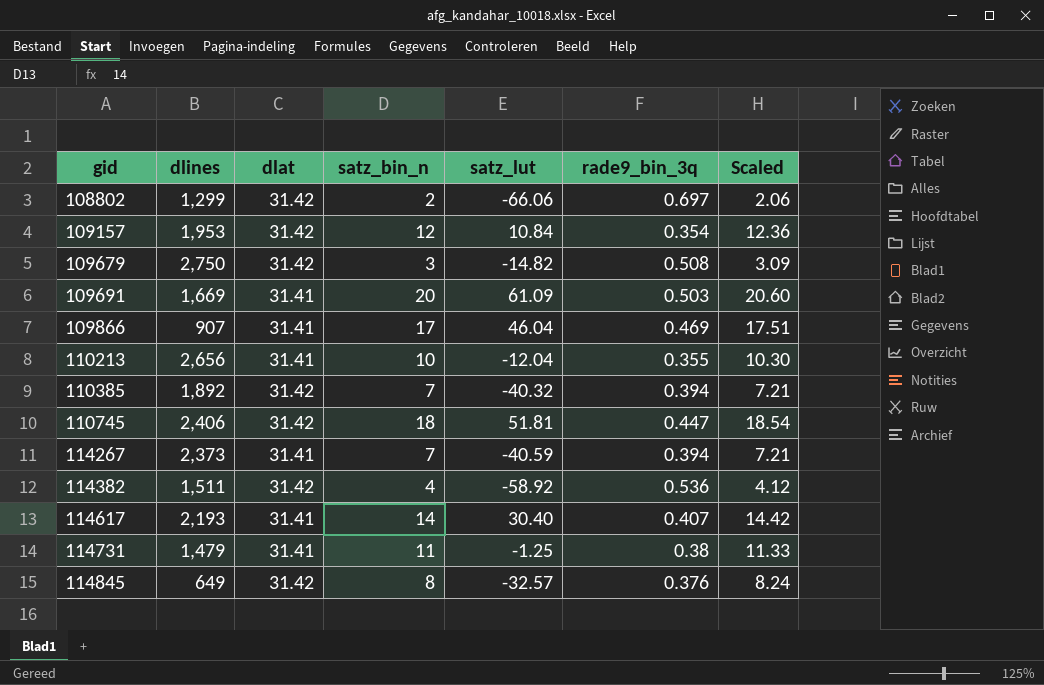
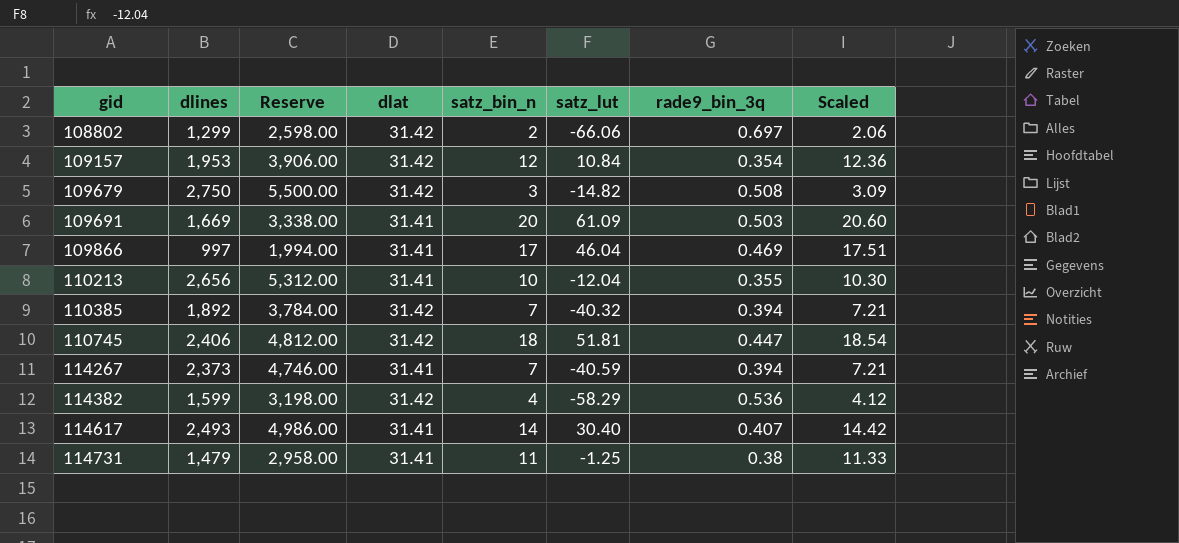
column Reserve | formula: none -> [dlines] * 2
row 114845: 649 | 31.42 | 8 | -32.57 | 0.376 | 8.24 -> none
109866 | dlines: 907 -> 997
114382 | dlines: 1,511 -> 1,599
114382 | satz_lut: -58.92 -> -58.29
114617 | dlines: 2,193 -> 2,493

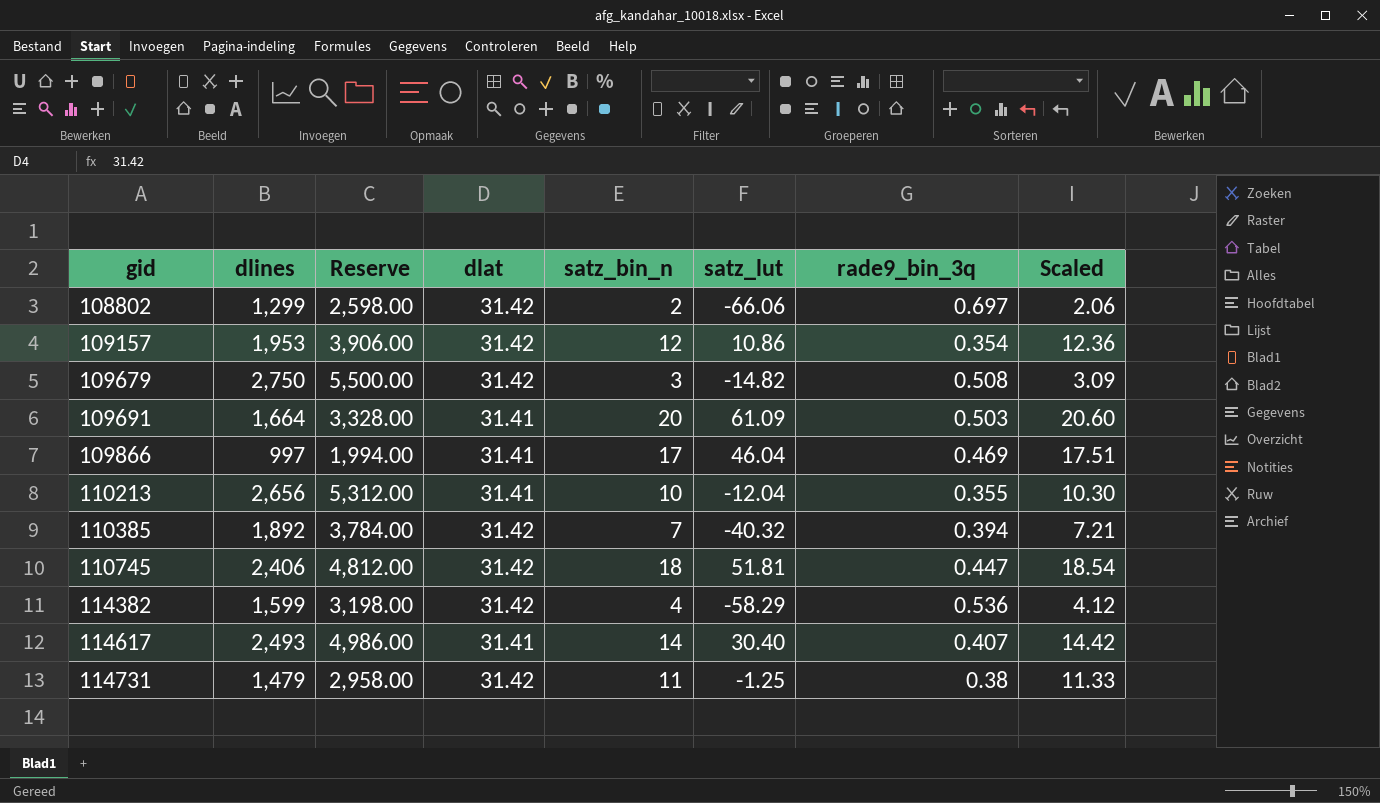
row 114267: 2,373 | 4,746.00 | 31.41 | 7 | -40.59 | 0.394 | 7.21 -> none
109157 | satz_lut: 10.84 -> 10.86
109691 | dlines: 1,669 -> 1,664
109691 | Reserve: 3,338.00 -> 3,328.00
114731 | dlat: 31.41 -> 31.42

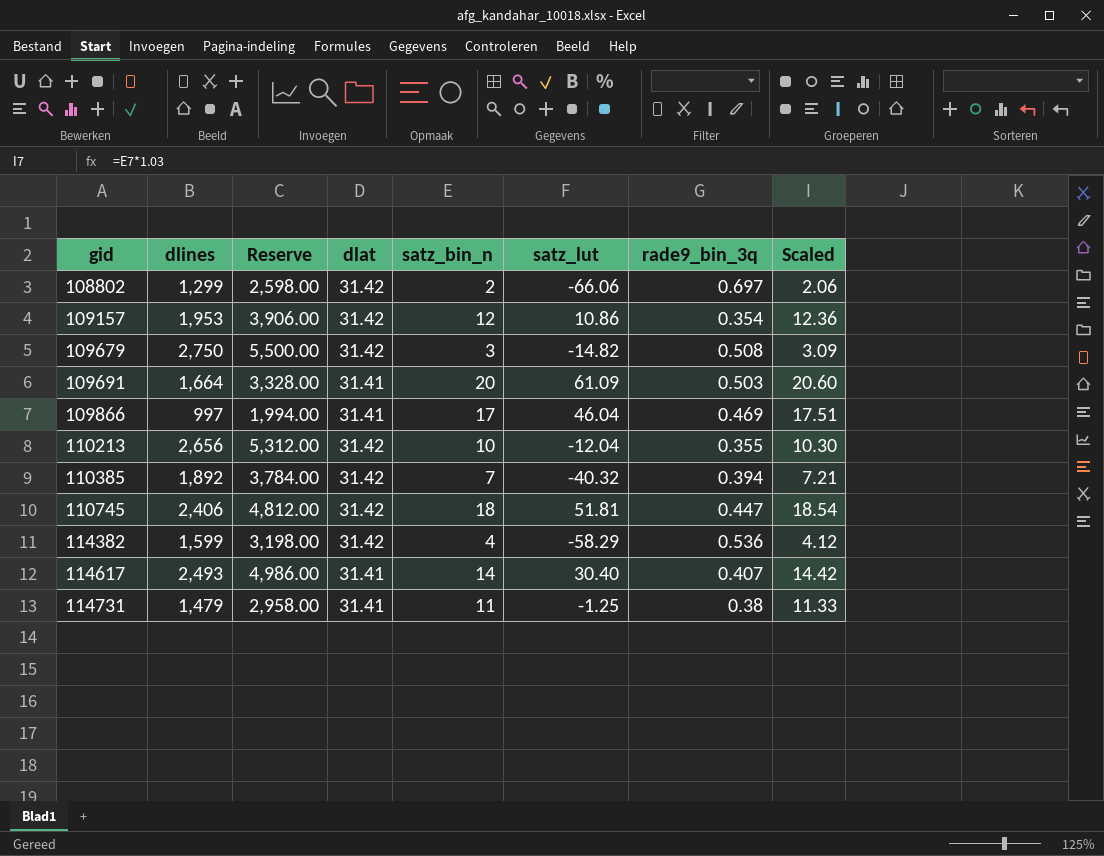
110213 | dlat: 31.41 -> 31.42
114731 | dlat: 31.42 -> 31.41

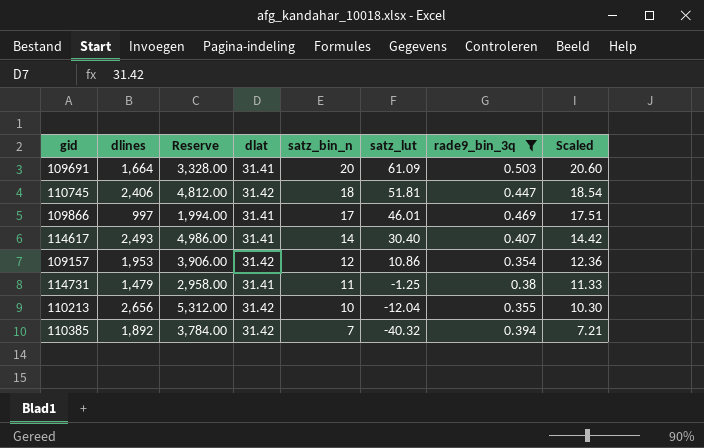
filter: none -> rade9_bin_3q <= 0.503
row order: gid ascending -> satz_bin_n descending
109866 | satz_lut: 46.04 -> 46.01

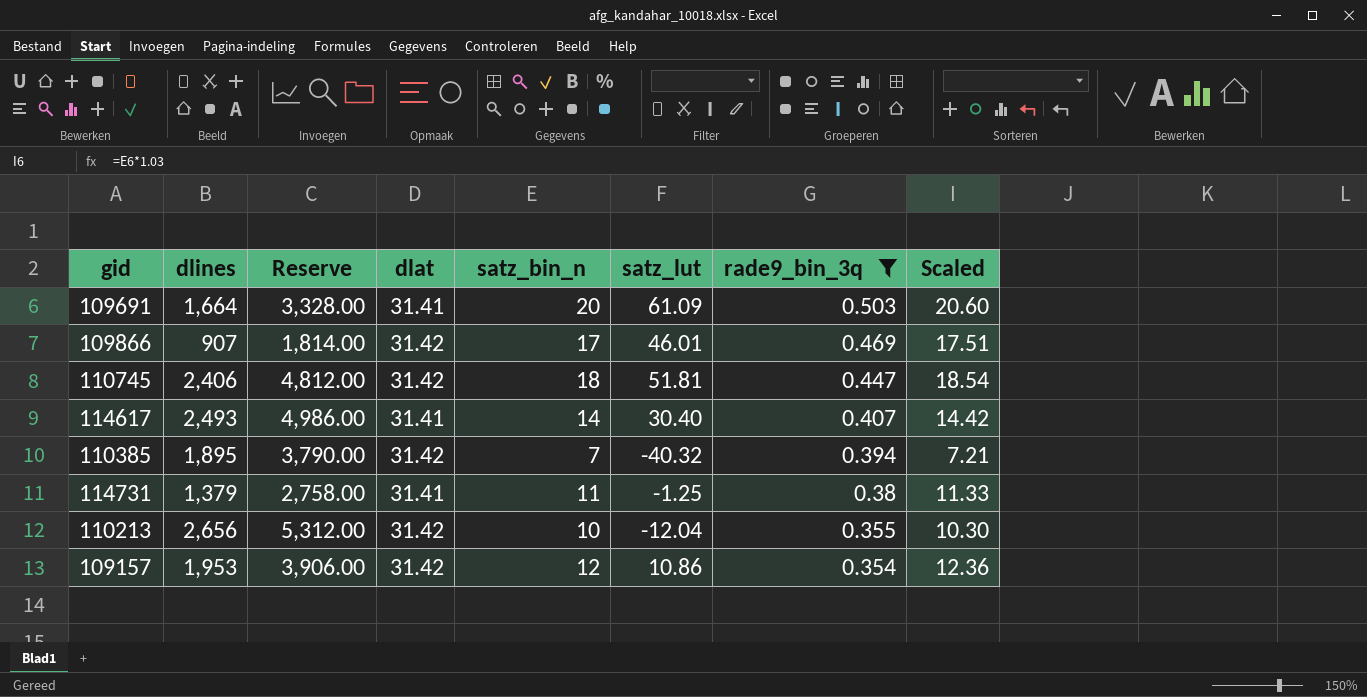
row order: satz_bin_n descending -> rade9_bin_3q descending
109866 | dlines: 997 -> 907
109866 | Reserve: 1,994.00 -> 1,814.00
109866 | dlat: 31.41 -> 31.42
110385 | dlines: 1,892 -> 1,895
110385 | Reserve: 3,784.00 -> 3,790.00
114731 | dlines: 1,479 -> 1,379
114731 | Reserve: 2,958.00 -> 2,758.00

